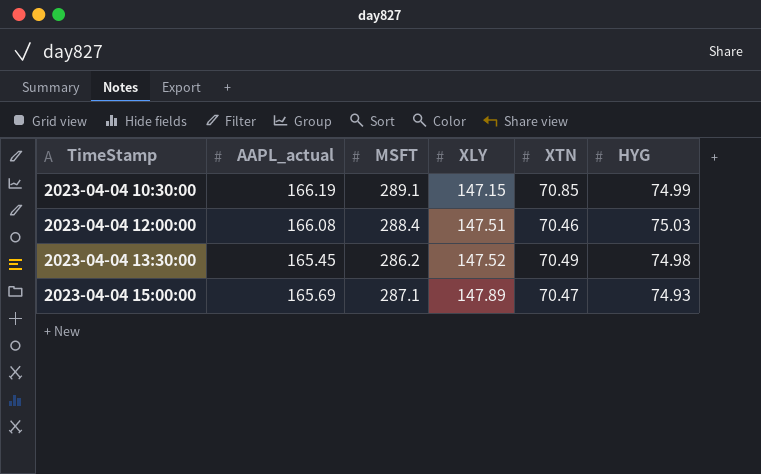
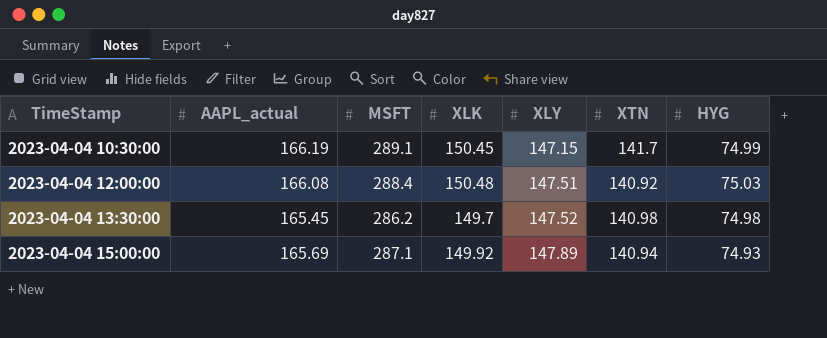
column XLK | position: none -> 4
2023-04-04 10:30:00 | XTN: 70.85 -> 141.7
2023-04-04 12:00:00 | XTN: 70.46 -> 140.92
2023-04-04 13:30:00 | XTN: 70.49 -> 140.98
2023-04-04 15:00:00 | XTN: 70.47 -> 140.94

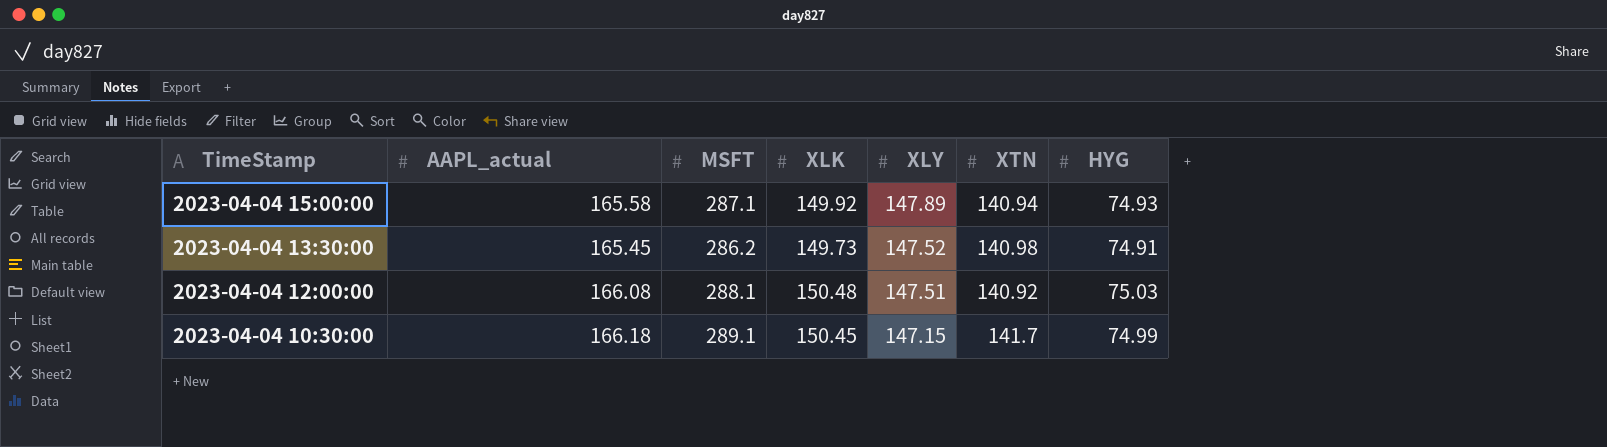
row order: TimeStamp ascending -> TimeStamp descending
2023-04-04 15:00:00 | AAPL_actual: 165.69 -> 165.58
2023-04-04 13:30:00 | XLK: 149.7 -> 149.73
2023-04-04 13:30:00 | HYG: 74.98 -> 74.91
2023-04-04 12:00:00 | MSFT: 288.4 -> 288.1
2023-04-04 10:30:00 | AAPL_actual: 166.19 -> 166.18

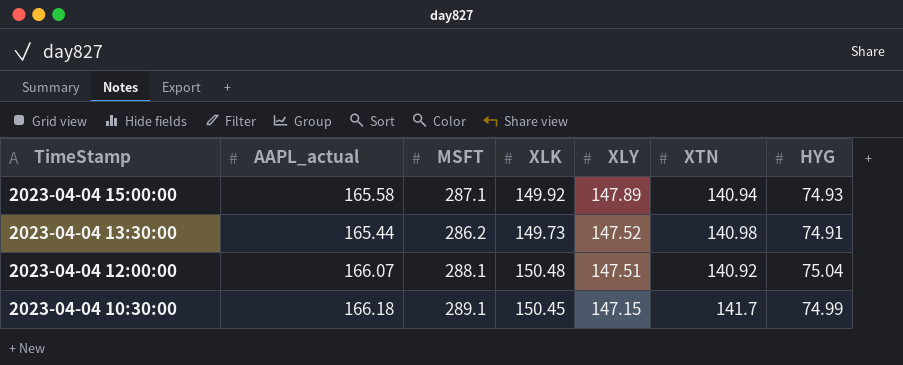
2023-04-04 13:30:00 | AAPL_actual: 165.45 -> 165.44
2023-04-04 12:00:00 | AAPL_actual: 166.08 -> 166.07
2023-04-04 12:00:00 | HYG: 75.03 -> 75.04

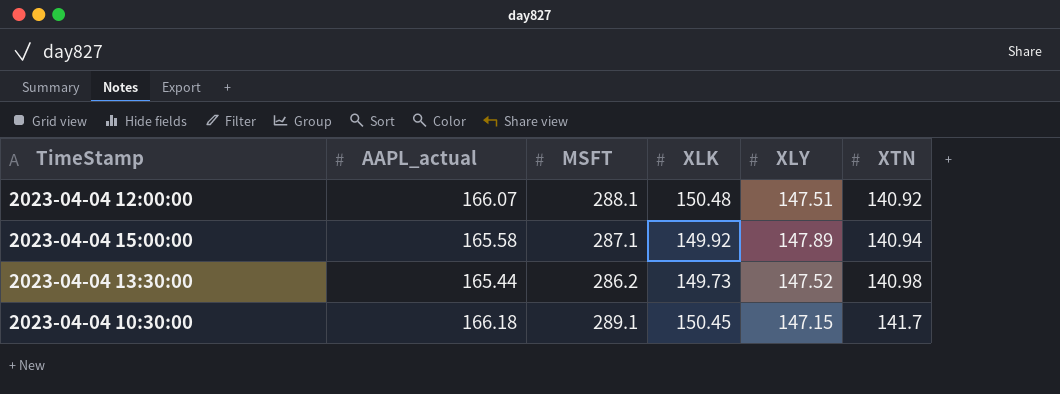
row order: TimeStamp descending -> XTN ascending
column HYG | position: 7 -> none

